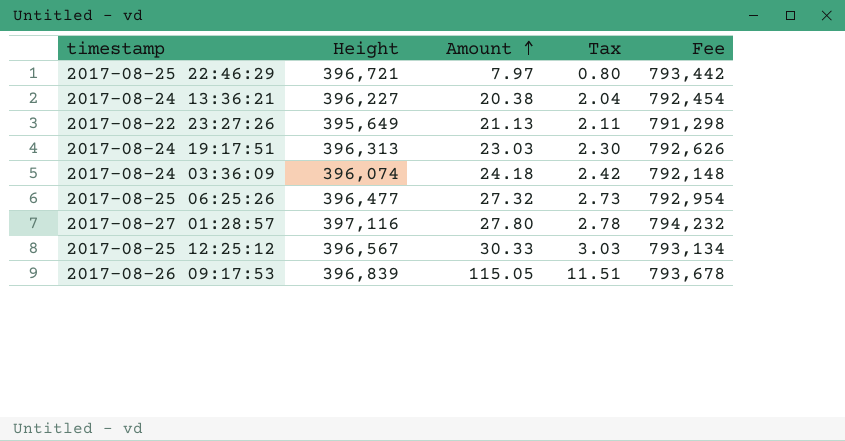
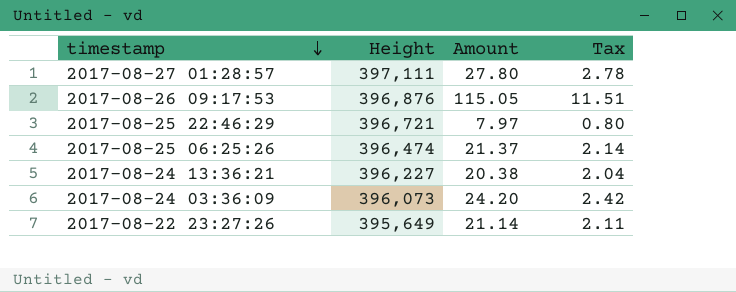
row order: Amount ascending -> timestamp descending
column Fee | formula: [Height] * 2 -> none
row 2017-08-24 19:17:51: 396,313 | 23.03 | 2.30 | 792,626 -> none
row 2017-08-25 12:25:12: 396,567 | 30.33 | 3.03 | 793,134 -> none
2017-08-27 01:28:57 | Height: 397,116 -> 397,111
2017-08-26 09:17:53 | Height: 396,839 -> 396,876
2017-08-25 06:25:26 | Height: 396,477 -> 396,474
2017-08-25 06:25:26 | Amount: 27.32 -> 21.37
2017-08-25 06:25:26 | Tax: 2.73 -> 2.14
2017-08-24 03:36:09 | Height: 396,074 -> 396,073
2017-08-24 03:36:09 | Amount: 24.18 -> 24.20
2017-08-22 23:27:26 | Amount: 21.13 -> 21.14

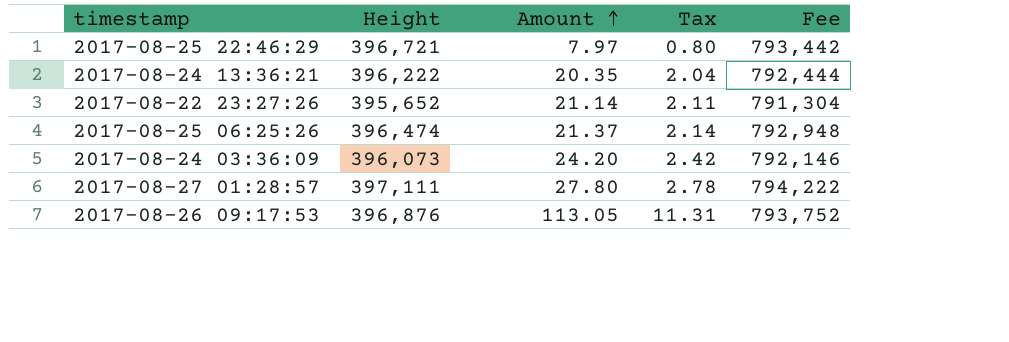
row order: timestamp descending -> Amount ascending
column Fee | formula: none -> [Height] * 2
2017-08-24 13:36:21 | Height: 396,227 -> 396,222
2017-08-24 13:36:21 | Amount: 20.38 -> 20.35
2017-08-22 23:27:26 | Height: 395,649 -> 395,652
2017-08-26 09:17:53 | Amount: 115.05 -> 113.05
2017-08-26 09:17:53 | Tax: 11.51 -> 11.31

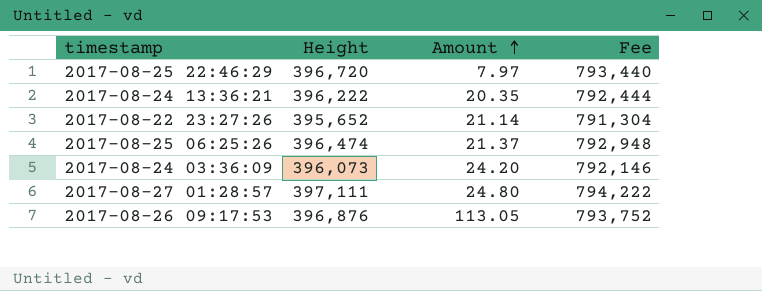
column Tax | formula: [Amount] * 0.1 -> none
2017-08-25 22:46:29 | Height: 396,721 -> 396,720
2017-08-25 22:46:29 | Fee: 793,442 -> 793,440
2017-08-27 01:28:57 | Amount: 27.80 -> 24.80

